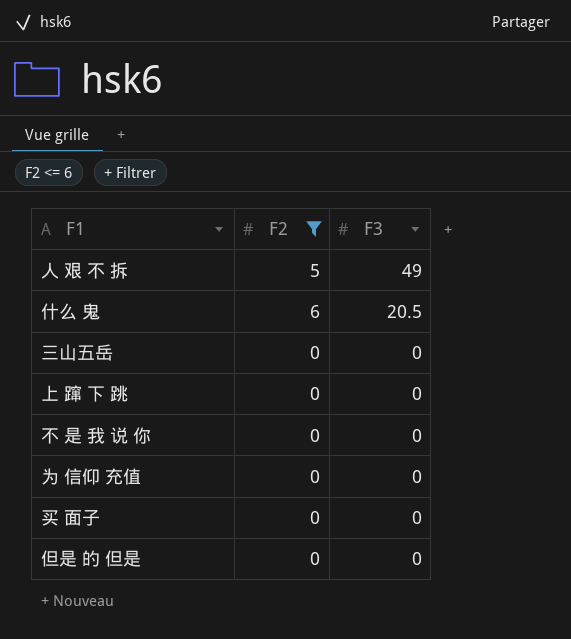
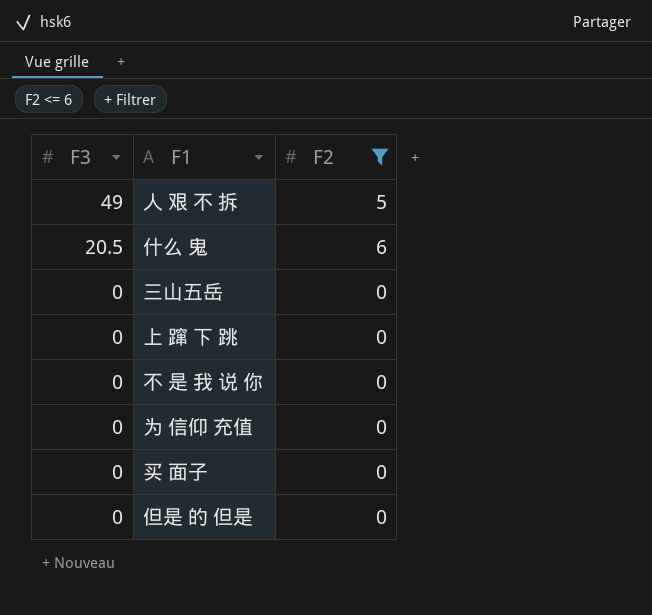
column F3 | position: 3 -> 1

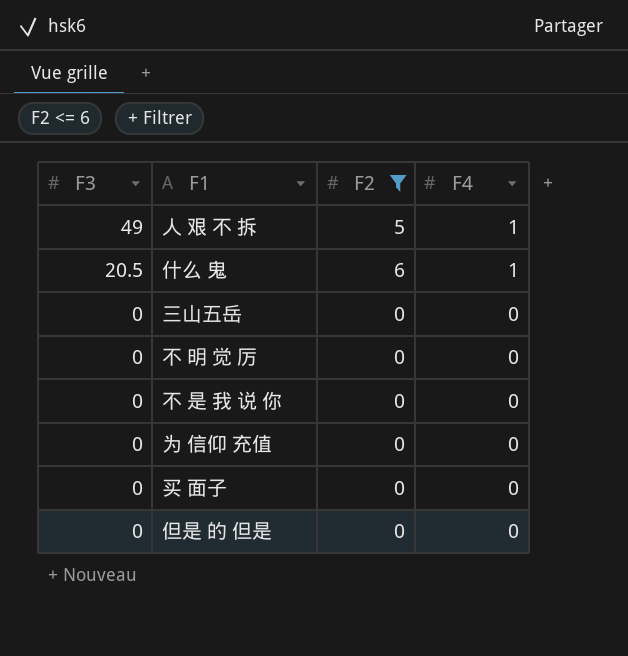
column F4 | position: none -> 4
row 上 蹿 下 跳: 0 | 0 -> none
row 不 明 觉 厉: none -> 0 | 0 | 0

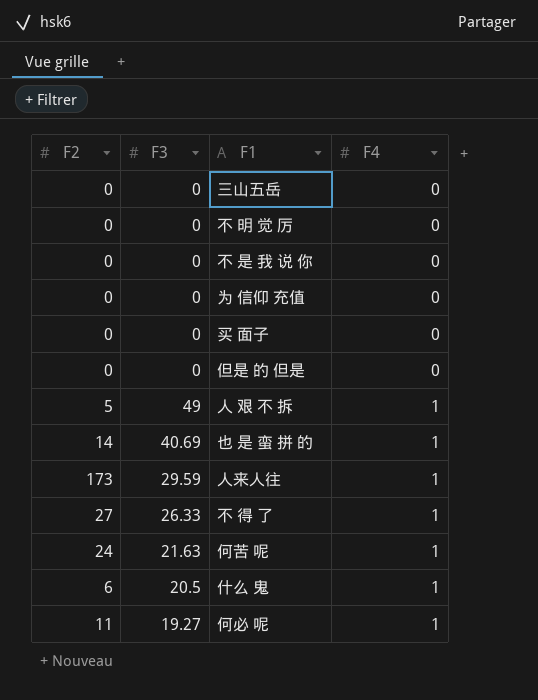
filter: F2 <= 6 -> none
row order: F3 descending -> F4 ascending
column F2 | position: 3 -> 1

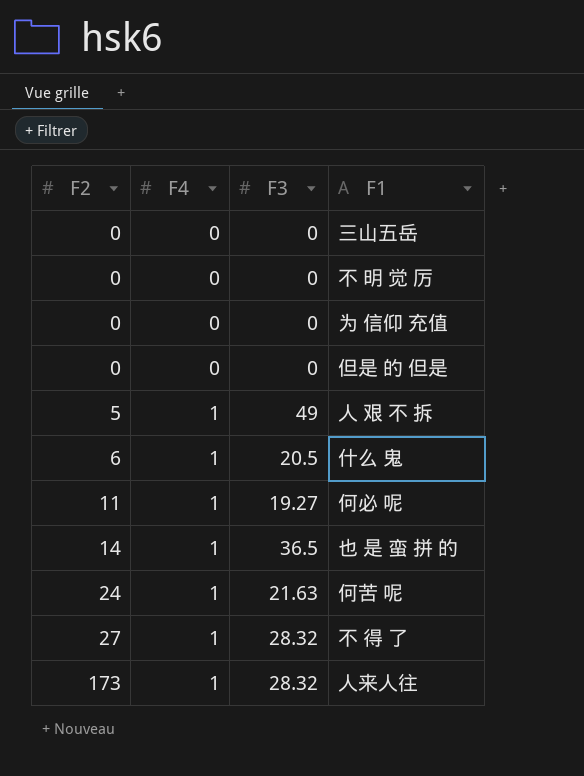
row order: F4 ascending -> F2 ascending
column F4 | position: 4 -> 2
row 不 是 我 说 你: 0 | 0 | 0 -> none
row 买 面子: 0 | 0 | 0 -> none
也 是 蛮 拼 的 | F3: 40.69 -> 36.5
不 得 了 | F3: 26.33 -> 28.32
人来人往 | F3: 29.59 -> 28.32

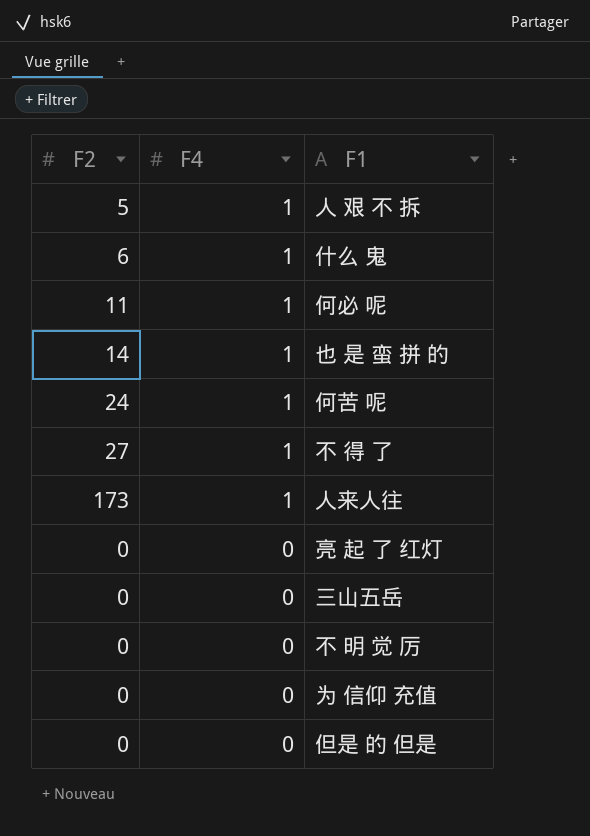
row order: F2 ascending -> F4 descending
column F3 | position: 3 -> none
row 亮 起 了 红灯: none -> 0 | 0

